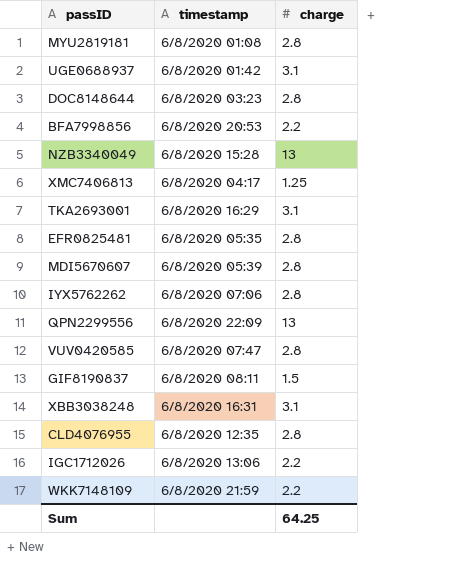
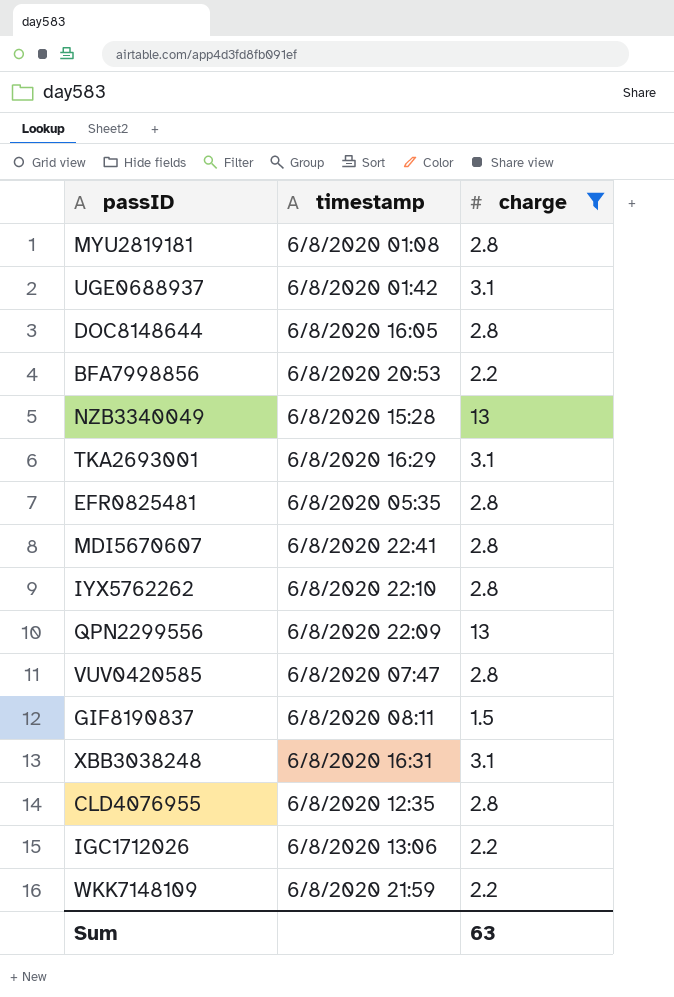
filter: none -> charge != 1.25
DOC8148644 | timestamp: 6/8/2020 03:23 -> 6/8/2020 16:05
MDI5670607 | timestamp: 6/8/2020 05:39 -> 6/8/2020 22:41
IYX5762262 | timestamp: 6/8/2020 07:06 -> 6/8/2020 22:10
Sum | charge: 64.25 -> 63

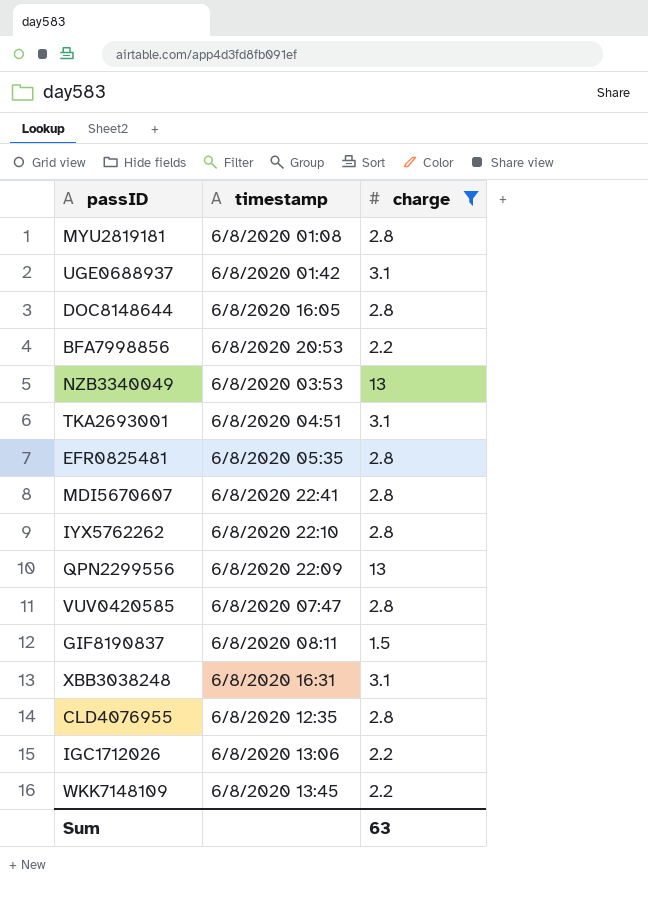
NZB3340049 | timestamp: 6/8/2020 15:28 -> 6/8/2020 03:53
TKA2693001 | timestamp: 6/8/2020 16:29 -> 6/8/2020 04:51
WKK7148109 | timestamp: 6/8/2020 21:59 -> 6/8/2020 13:45

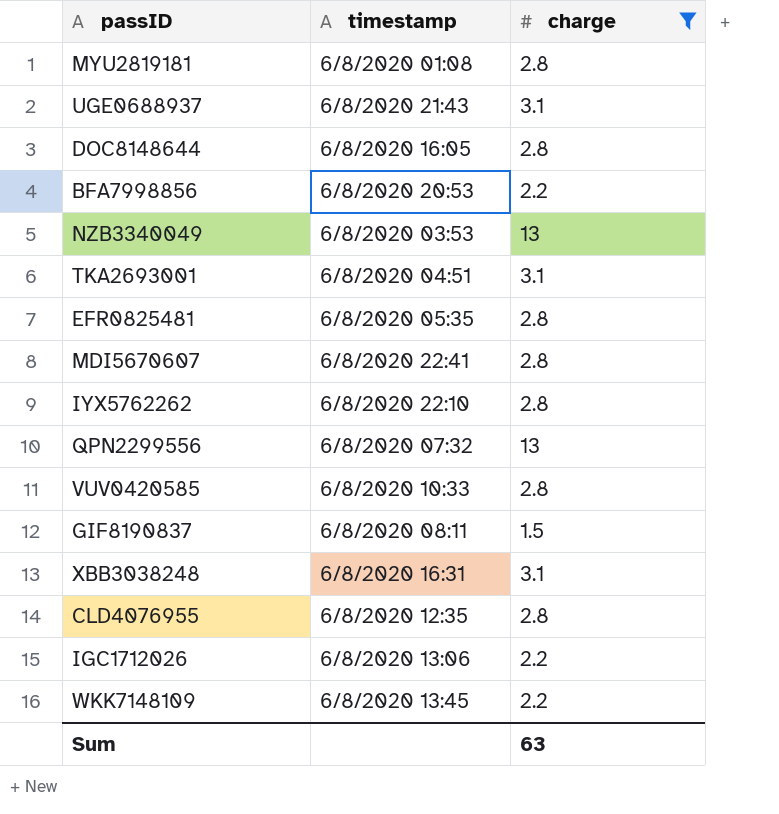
UGE0688937 | timestamp: 6/8/2020 01:42 -> 6/8/2020 21:43
QPN2299556 | timestamp: 6/8/2020 22:09 -> 6/8/2020 07:32
VUV0420585 | timestamp: 6/8/2020 07:47 -> 6/8/2020 10:33

